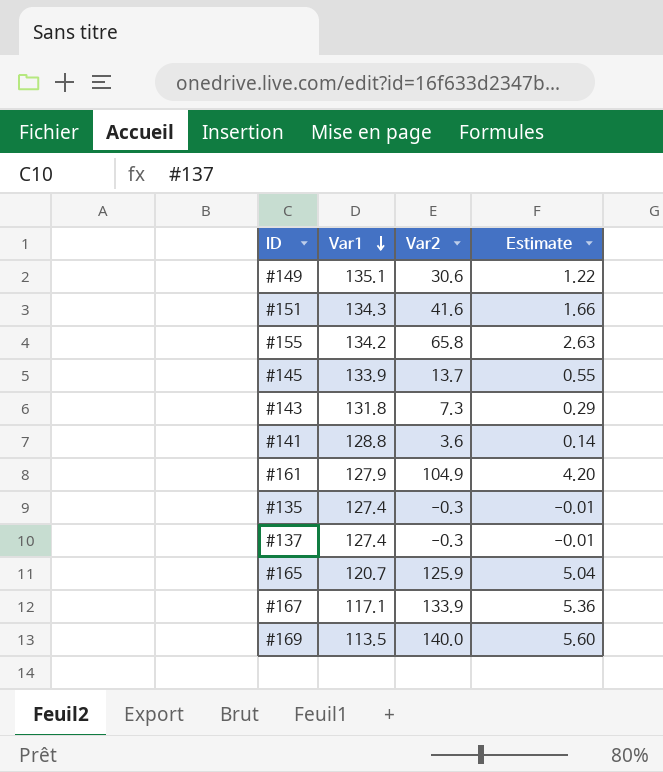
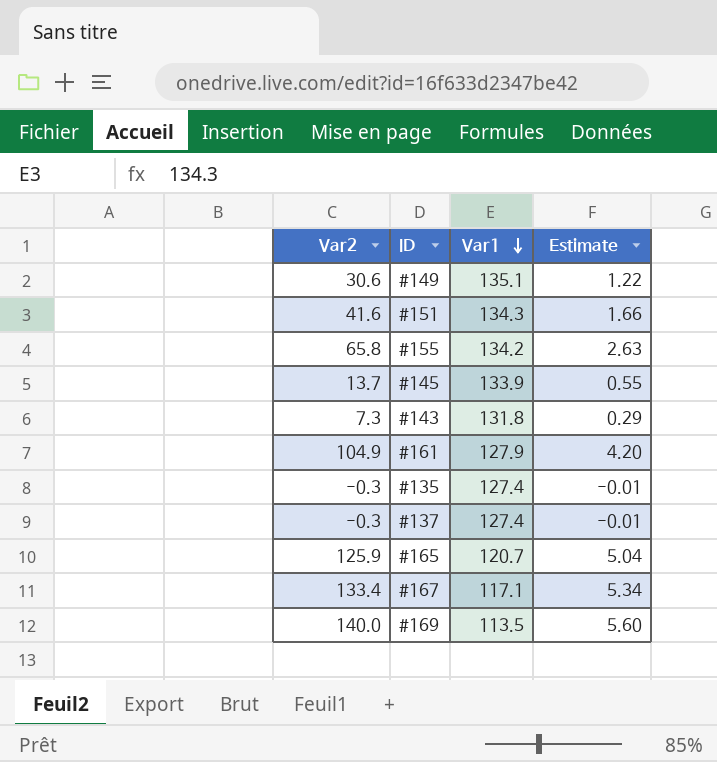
column Var2 | position: 3 -> 1
row #141: 128.8 | 3.6 | 0.14 -> none
#167 | Var2: 133.9 -> 133.4
#167 | Estimate: 5.36 -> 5.34

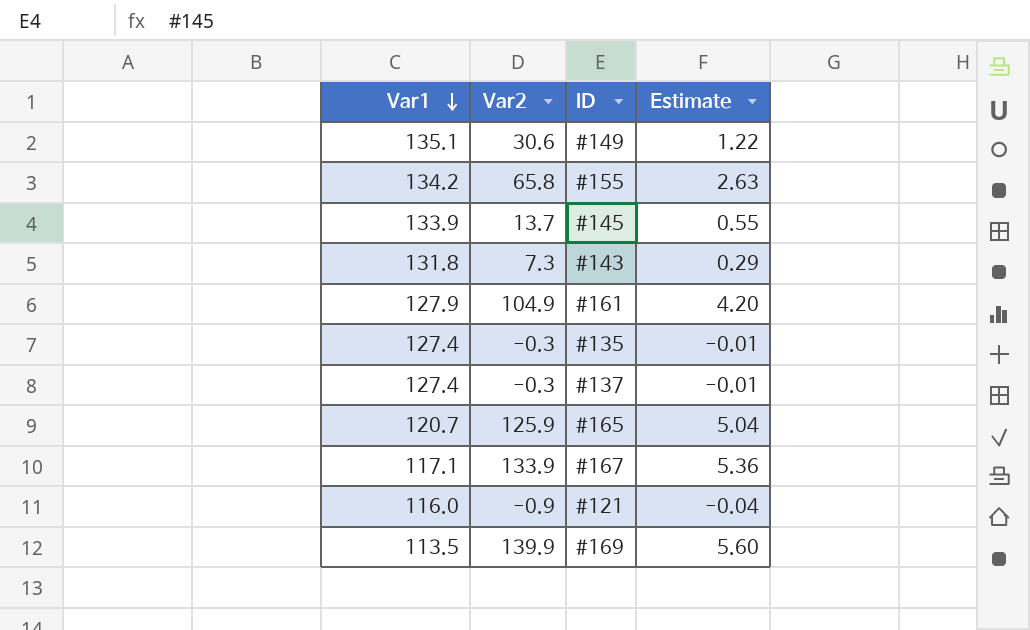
column Var1 | position: 3 -> 1
row #151: 41.6 | 134.3 | 1.66 -> none
#167 | Var2: 133.4 -> 133.9
#167 | Estimate: 5.34 -> 5.36
row #121: none -> 116.0 | -0.9 | -0.04
#169 | Var2: 140.0 -> 139.9

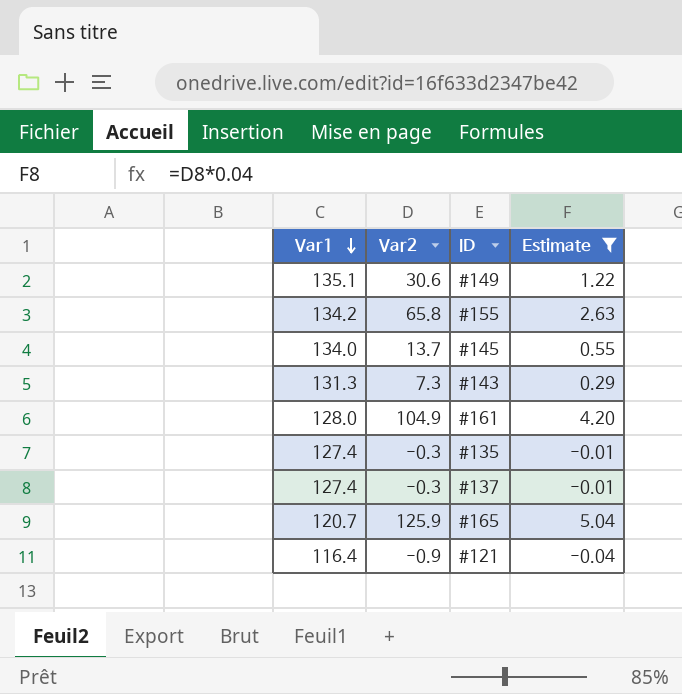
filter: none -> Estimate <= 5.04
#145 | Var1: 133.9 -> 134.0
#143 | Var1: 131.8 -> 131.3
#161 | Var1: 127.9 -> 128.0
#121 | Var1: 116.0 -> 116.4

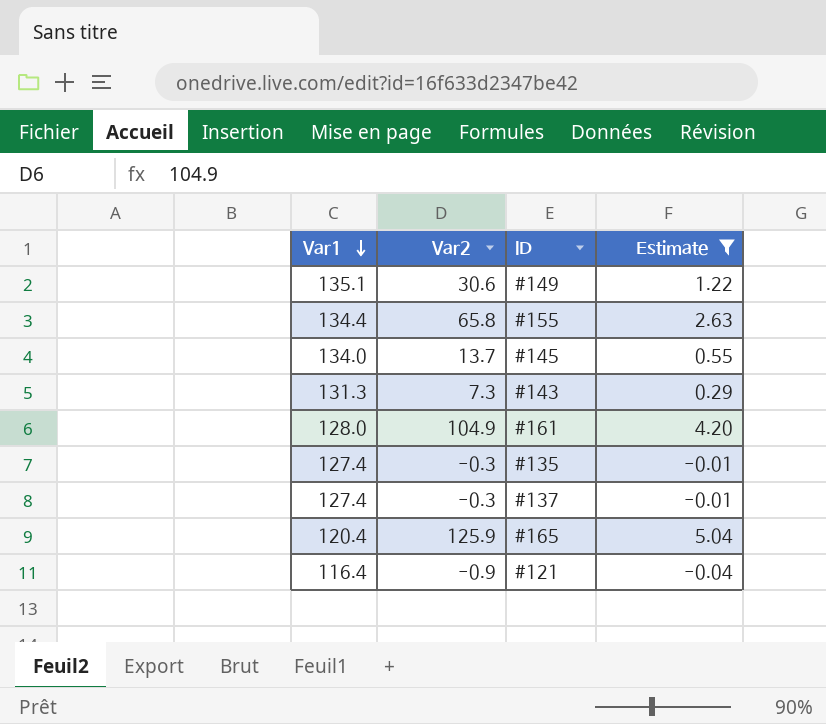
#155 | Var1: 134.2 -> 134.4
#165 | Var1: 120.7 -> 120.4

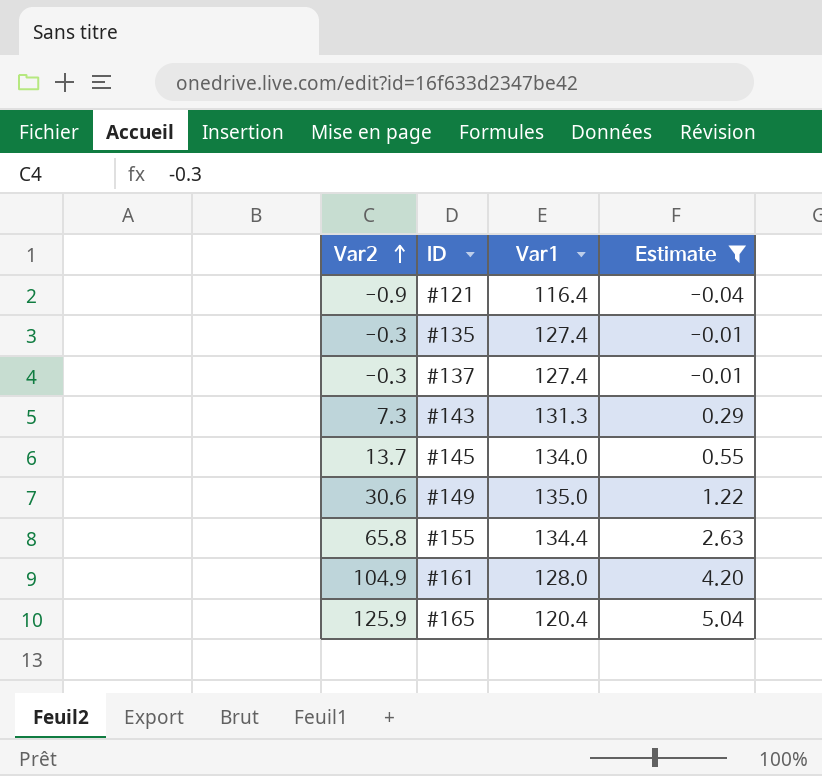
row order: Var1 descending -> Var2 ascending
column Var1 | position: 1 -> 3
#149 | Var1: 135.1 -> 135.0

